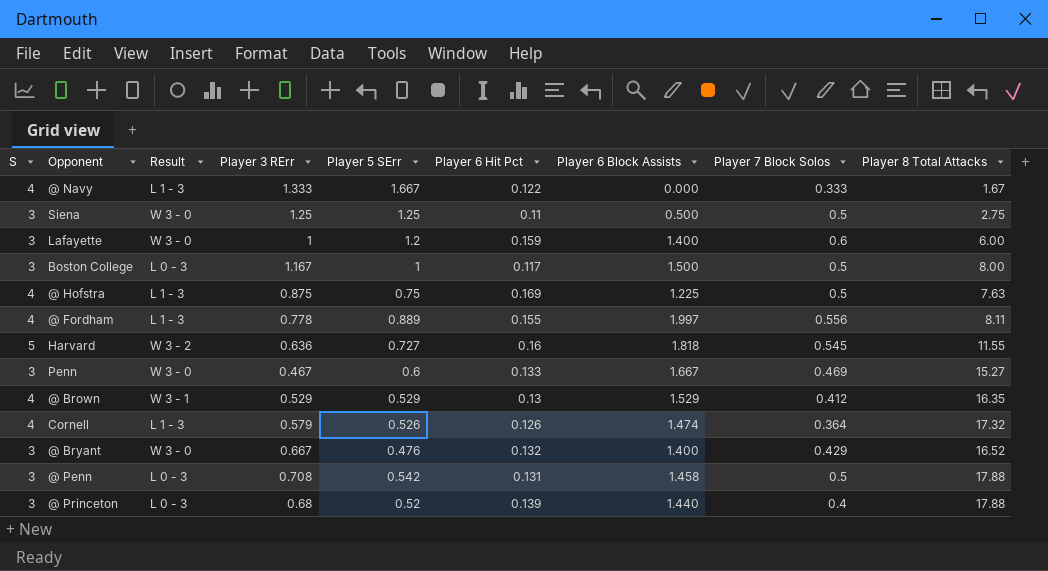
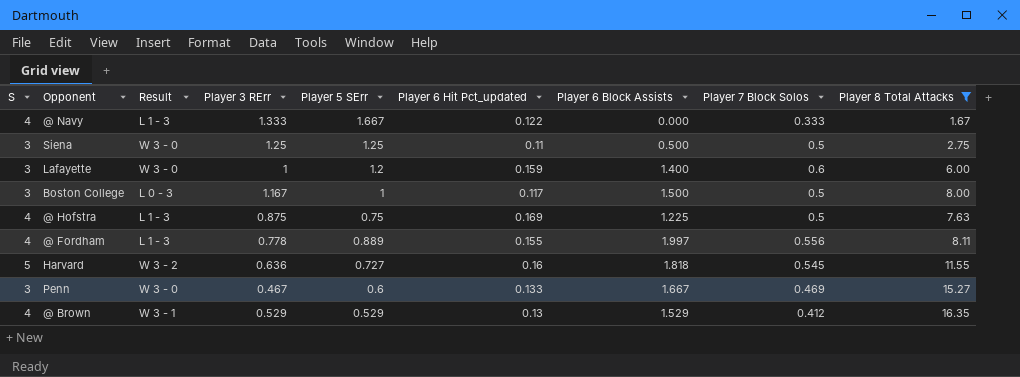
filter: none -> Player 8 Total Attacks <= 16.35
column name: Player 6 Hit Pct -> Player 6 Hit Pct_updated

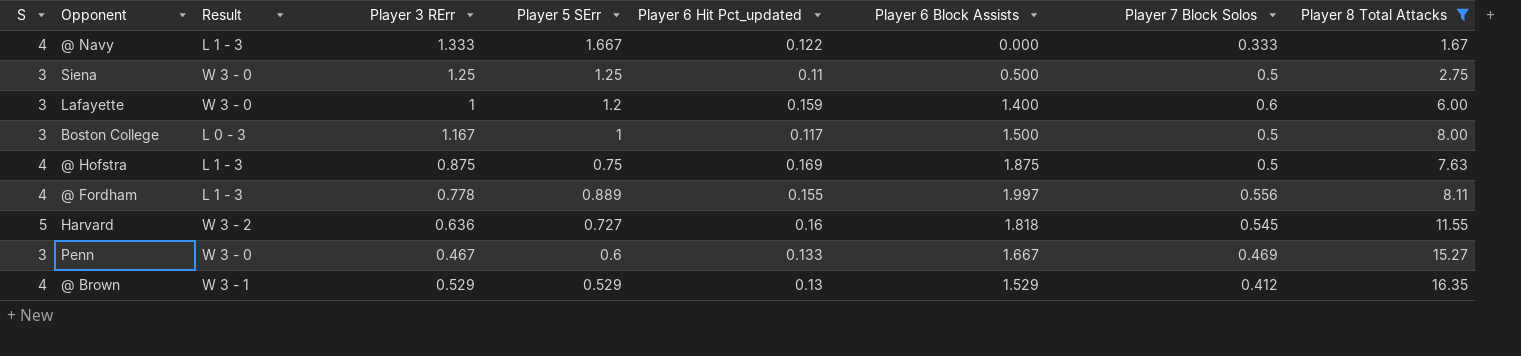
@ Hofstra | Player 6 Block Assists: 1.225 -> 1.875

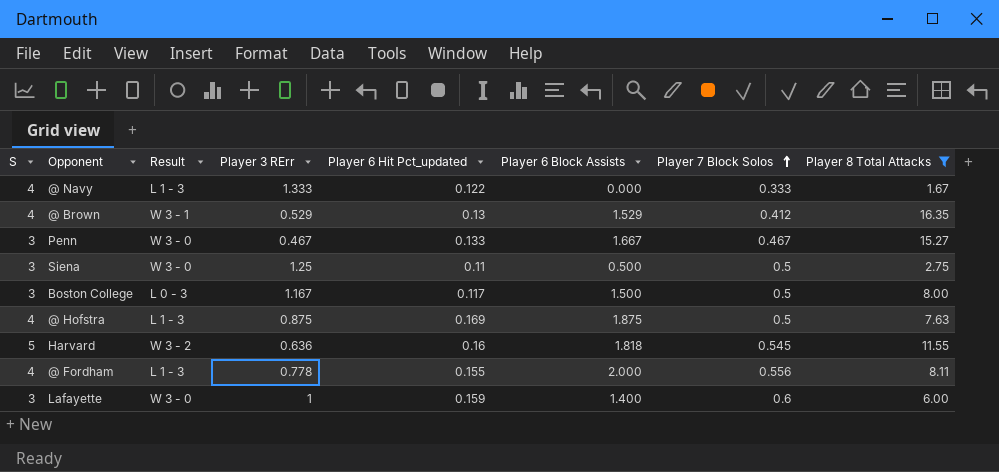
row order: none -> Player 7 Block Solos ascending
column Player 5 SErr | position: 5 -> none
Penn | Player 7 Block Solos: 0.469 -> 0.467
@ Fordham | Player 6 Block Assists: 1.997 -> 2.000

